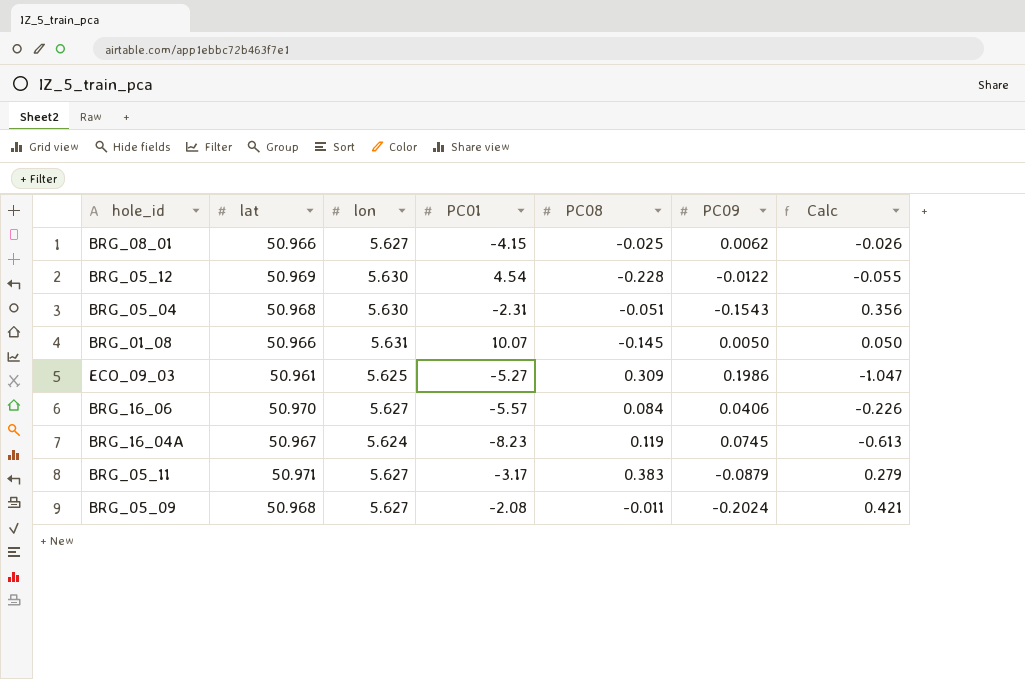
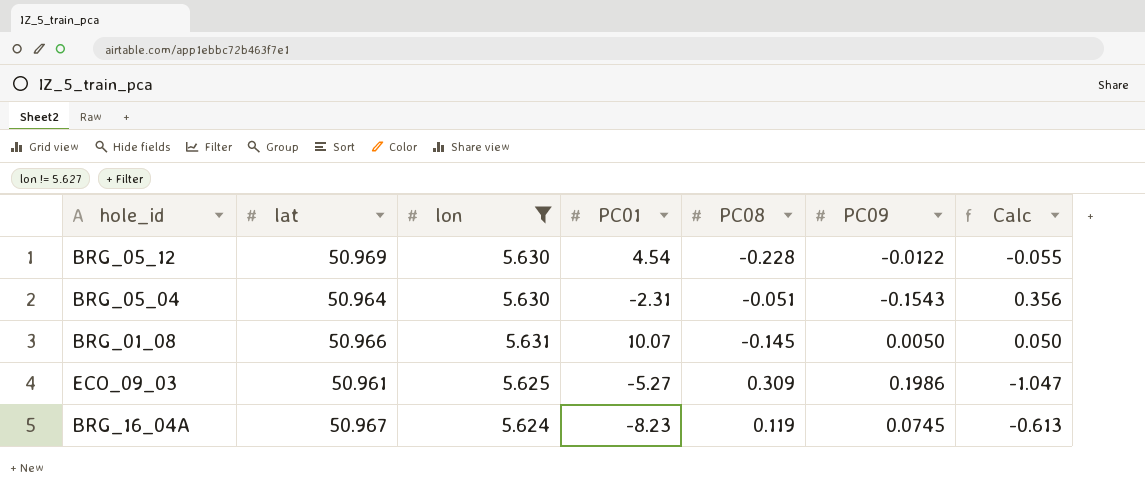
filter: none -> lon != 5.627
BRG_05_04 | lat: 50.968 -> 50.964

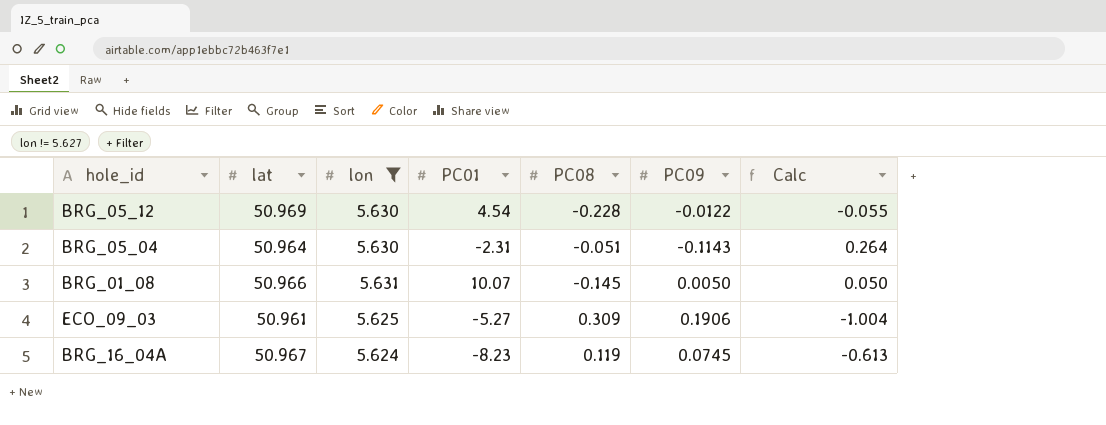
BRG_05_04 | PC09: -0.1543 -> -0.1143
BRG_05_04 | Calc: 0.356 -> 0.264
ECO_09_03 | PC09: 0.1986 -> 0.1906
ECO_09_03 | Calc: -1.047 -> -1.004

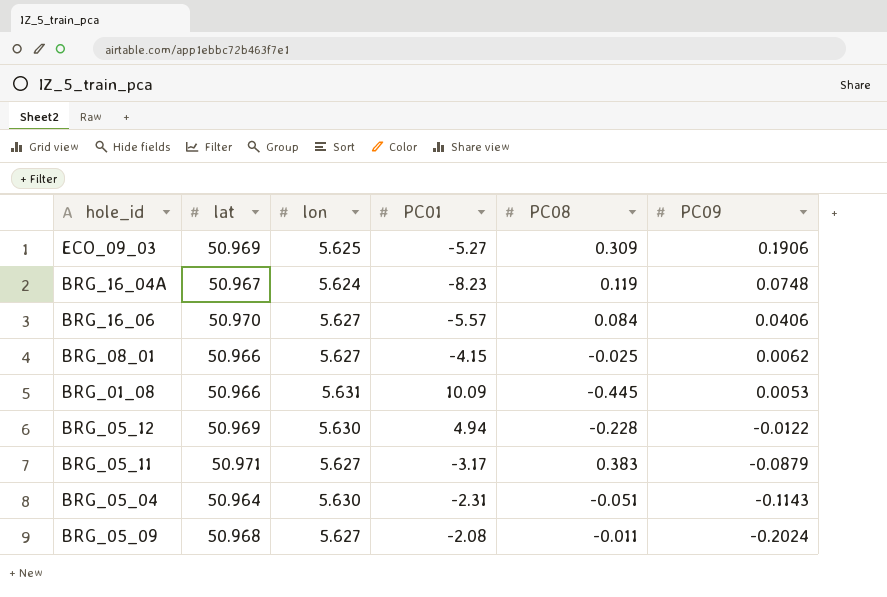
filter: lon != 5.627 -> none
row order: none -> PC09 descending
column Calc | formula: [PC01] * [PC09] -> none
ECO_09_03 | lat: 50.961 -> 50.969
BRG_16_04A | PC09: 0.0745 -> 0.0748
BRG_01_08 | PC01: 10.07 -> 10.09
BRG_01_08 | PC08: -0.145 -> -0.445
BRG_01_08 | PC09: 0.0050 -> 0.0053
BRG_05_12 | PC01: 4.54 -> 4.94

